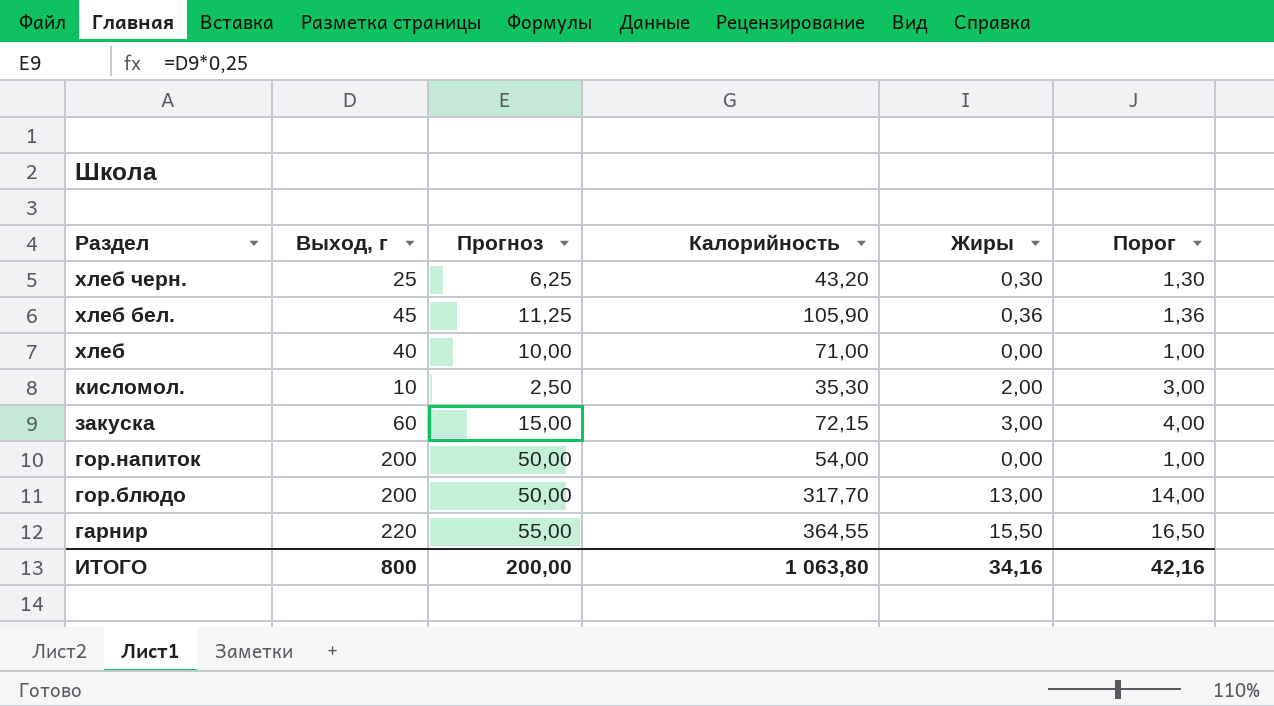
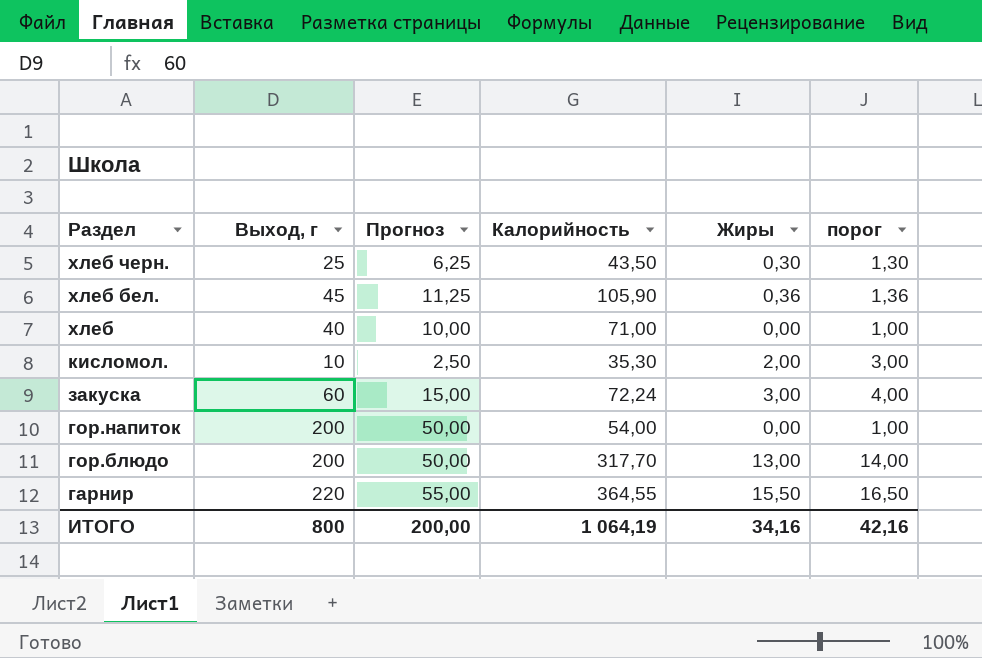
column name: Порог -> порог
хлеб черн. | Калорийность: 43,20 -> 43,50
закуска | Калорийность: 72,15 -> 72,24
ИТОГО | Калорийность: 1 063,80 -> 1 064,19

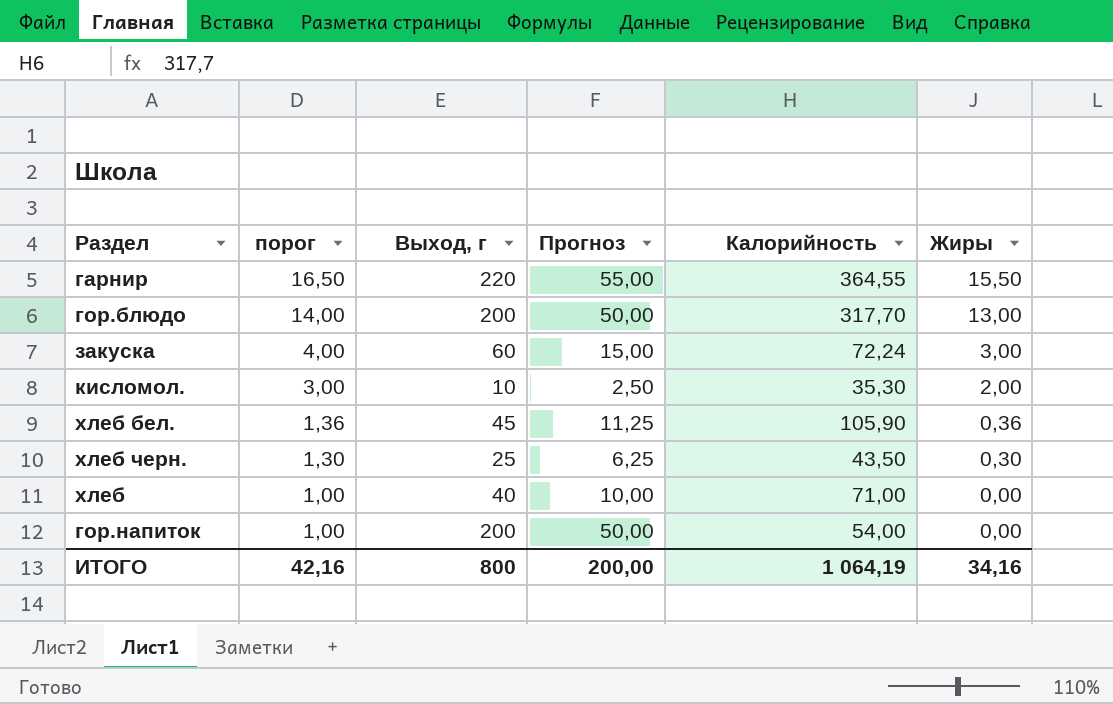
row order: Раздел descending -> порог descending
column порог | position: 6 -> 2

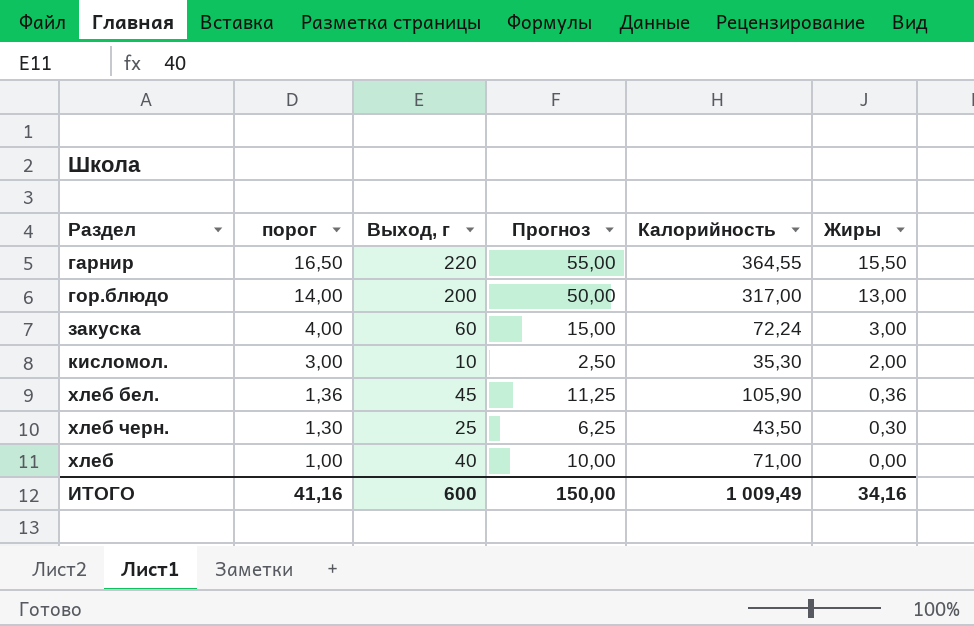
row гор.напиток: 1,00 | 200 | 50,00 | 54,00 | 0,00 -> none
гор.блюдо | Калорийность: 317,70 -> 317,00
ИТОГО | порог: 42,16 -> 41,16
ИТОГО | Выход, г: 800 -> 600
ИТОГО | Прогноз: 200,00 -> 150,00
ИТОГО | Калорийность: 1 064,19 -> 1 009,49

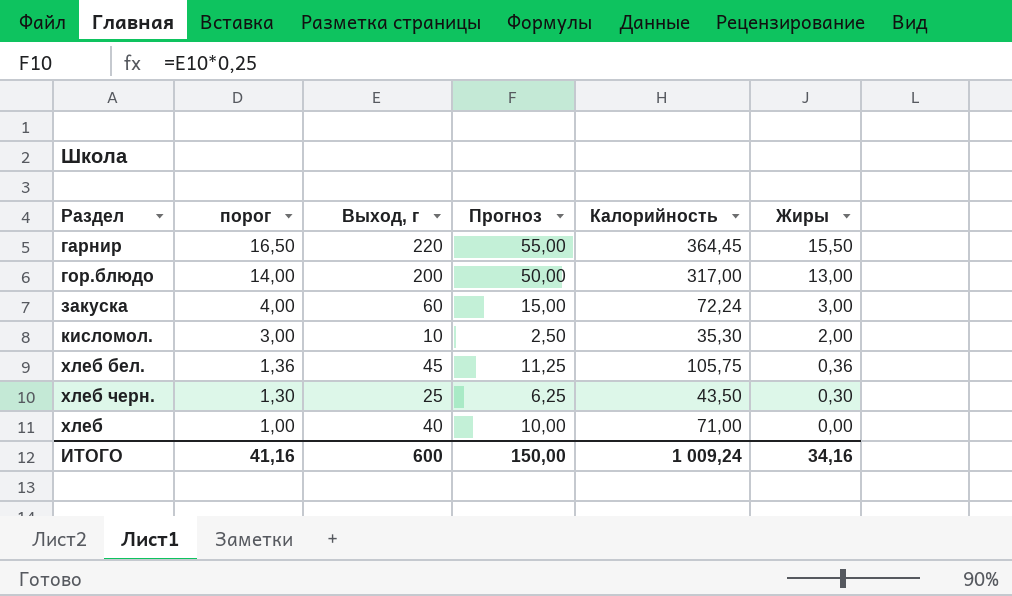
гарнир | Калорийность: 364,55 -> 364,45
хлеб бел. | Калорийность: 105,90 -> 105,75
ИТОГО | Калорийность: 1 009,49 -> 1 009,24

